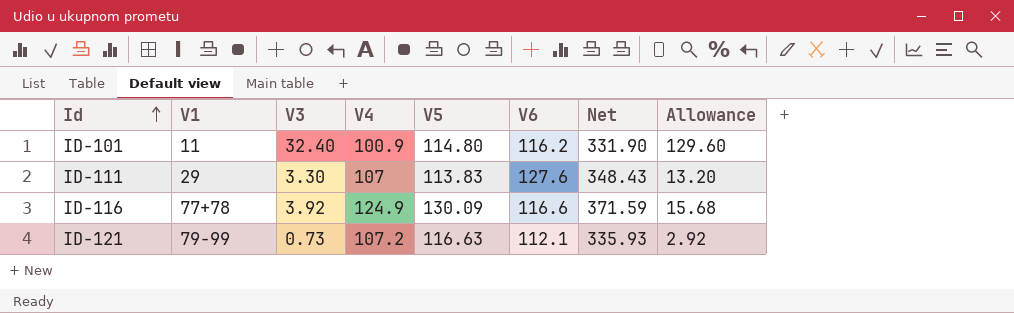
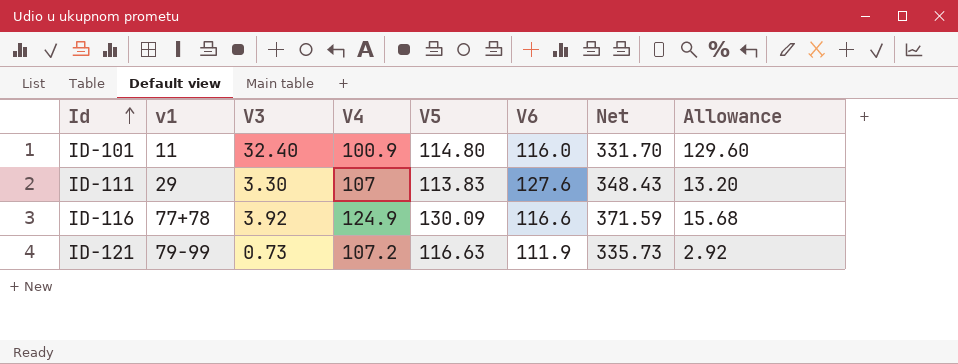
column name: V1 -> v1
ID-101 | V6: 116.2 -> 116.0
ID-101 | Net: 331.90 -> 331.70
ID-121 | V6: 112.1 -> 111.9
ID-121 | Net: 335.93 -> 335.73

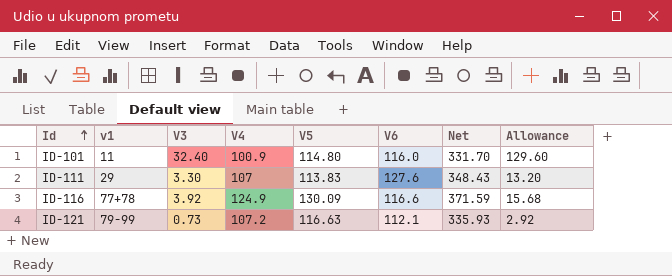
ID-121 | V6: 111.9 -> 112.1
ID-121 | Net: 335.73 -> 335.93

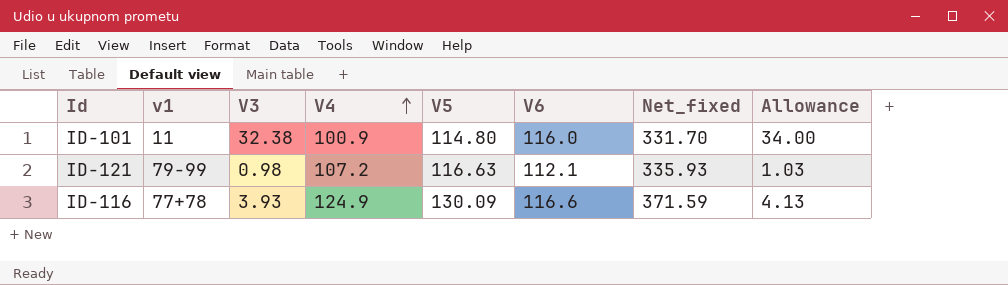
row order: Id ascending -> V4 ascending
column name: Net -> Net_fixed
column Allowance | formula: [V3] * 4 -> [V3] * 1.05
row ID-111: 29 | 3.30 | 107 | 113.83 | 127.6 | 348.43 | 13.20 -> none
ID-101 | V3: 32.40 -> 32.38
ID-121 | V3: 0.73 -> 0.98
ID-116 | V3: 3.92 -> 3.93

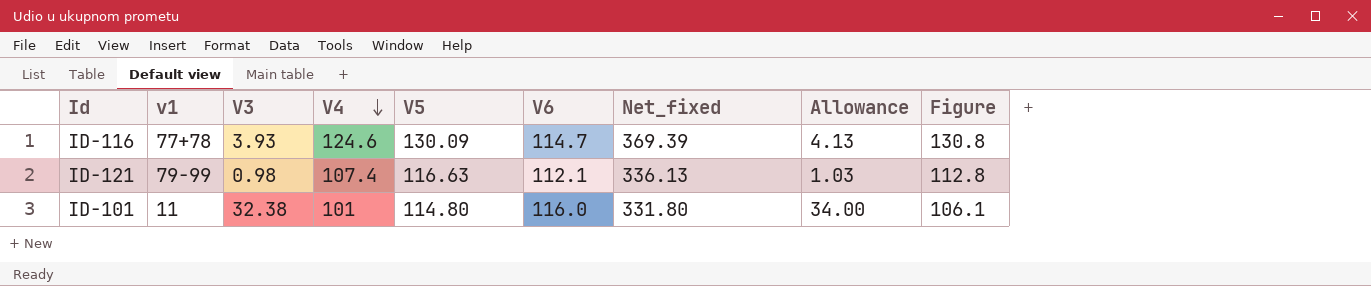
row order: V4 ascending -> V4 descending
column Figure | formula: none -> [V4] * 1.05
ID-116 | V4: 124.9 -> 124.6
ID-116 | V6: 116.6 -> 114.7
ID-116 | Net_fixed: 371.59 -> 369.39
ID-121 | V4: 107.2 -> 107.4
ID-121 | Net_fixed: 335.93 -> 336.13
ID-101 | V4: 100.9 -> 101
ID-101 | Net_fixed: 331.70 -> 331.80

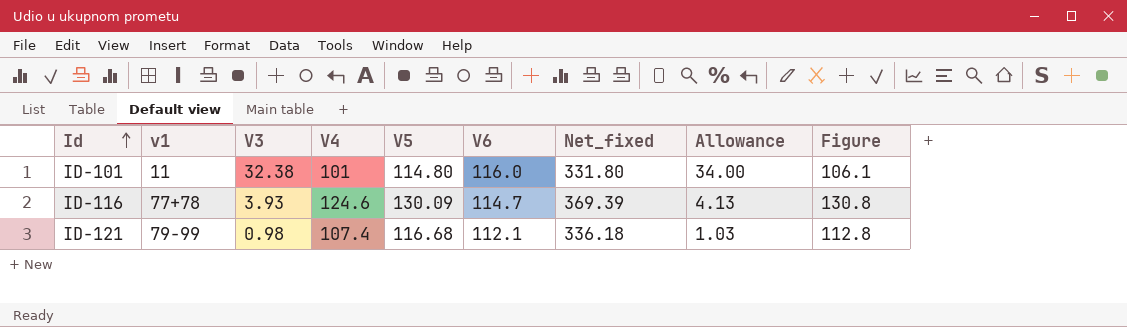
row order: V4 descending -> Id ascending
ID-121 | V5: 116.63 -> 116.68
ID-121 | Net_fixed: 336.13 -> 336.18

